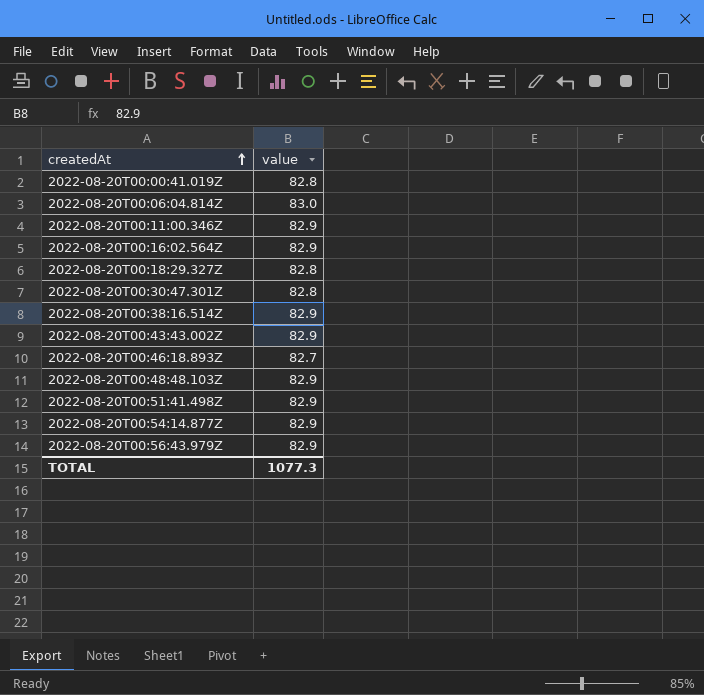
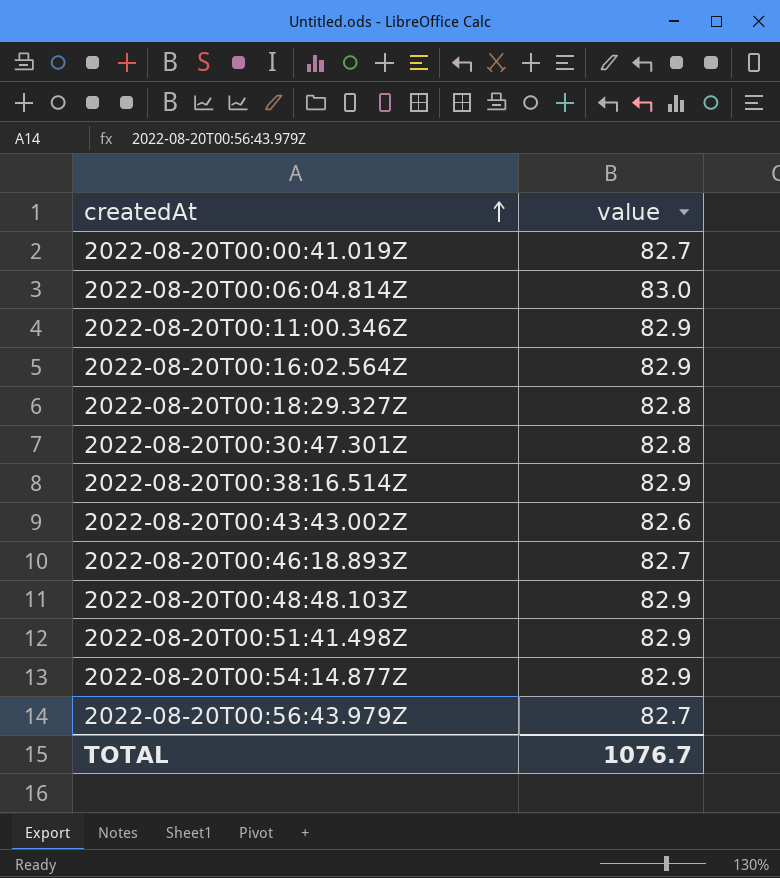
2022-08-20T00:00:41.019Z | value: 82.8 -> 82.7
2022-08-20T00:43:43.002Z | value: 82.9 -> 82.6
2022-08-20T00:56:43.979Z | value: 82.9 -> 82.7
TOTAL | value: 1077.3 -> 1076.7

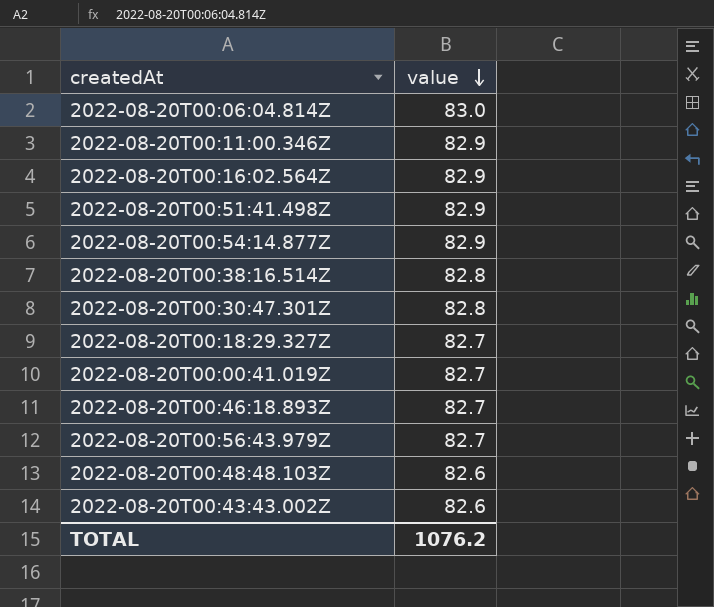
row order: createdAt ascending -> value descending
2022-08-20T00:38:16.514Z | value: 82.9 -> 82.8
2022-08-20T00:18:29.327Z | value: 82.8 -> 82.7
2022-08-20T00:48:48.103Z | value: 82.9 -> 82.6
TOTAL | value: 1076.7 -> 1076.2

